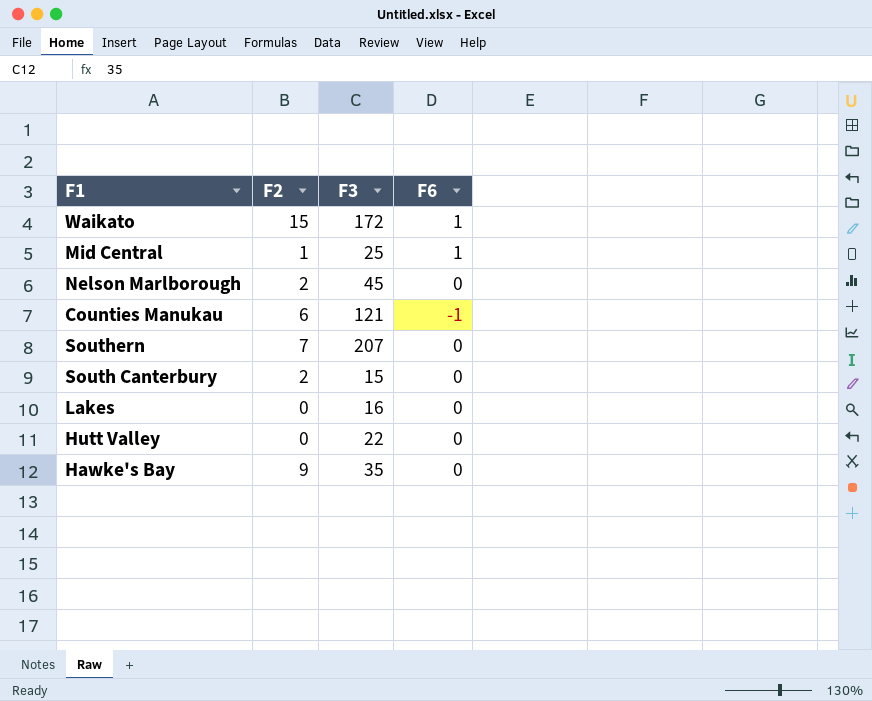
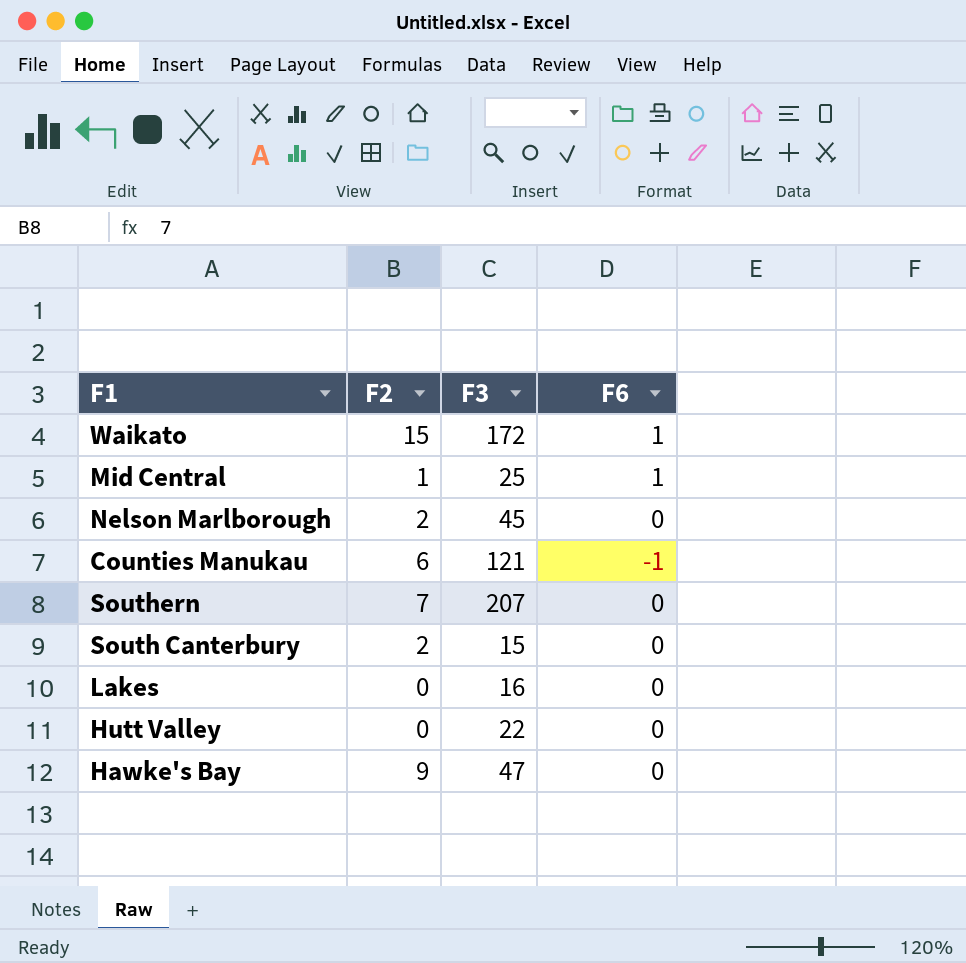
Hawke's Bay | F3: 35 -> 47

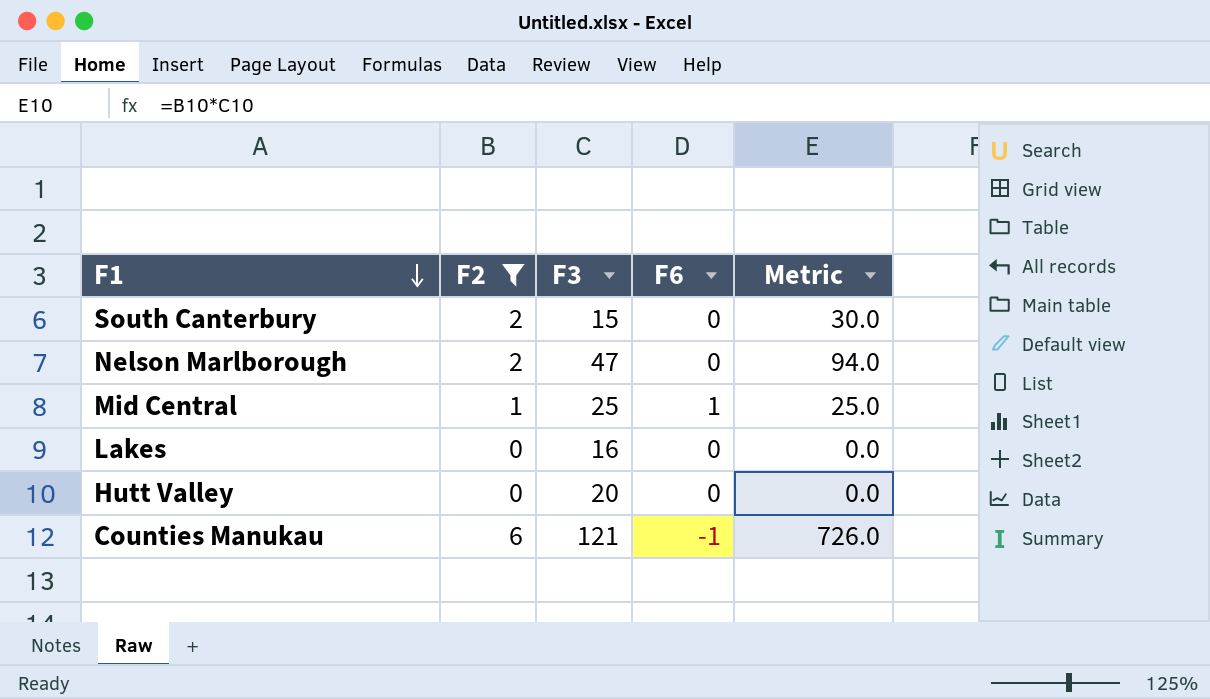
filter: none -> F2 <= 6
row order: none -> F1 descending
column Metric | formula: none -> [F2] * [F3]
Nelson Marlborough | F3: 45 -> 47
Hutt Valley | F3: 22 -> 20

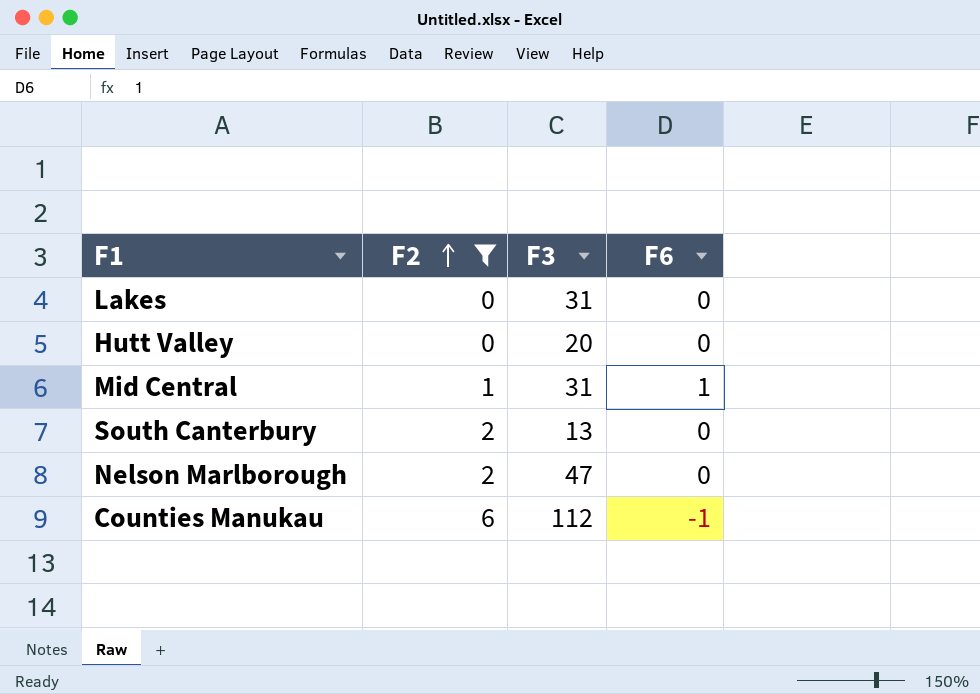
row order: F1 descending -> F2 ascending
column Metric | formula: [F2] * [F3] -> none
Lakes | F3: 16 -> 31
Mid Central | F3: 25 -> 31
South Canterbury | F3: 15 -> 13
Counties Manukau | F3: 121 -> 112

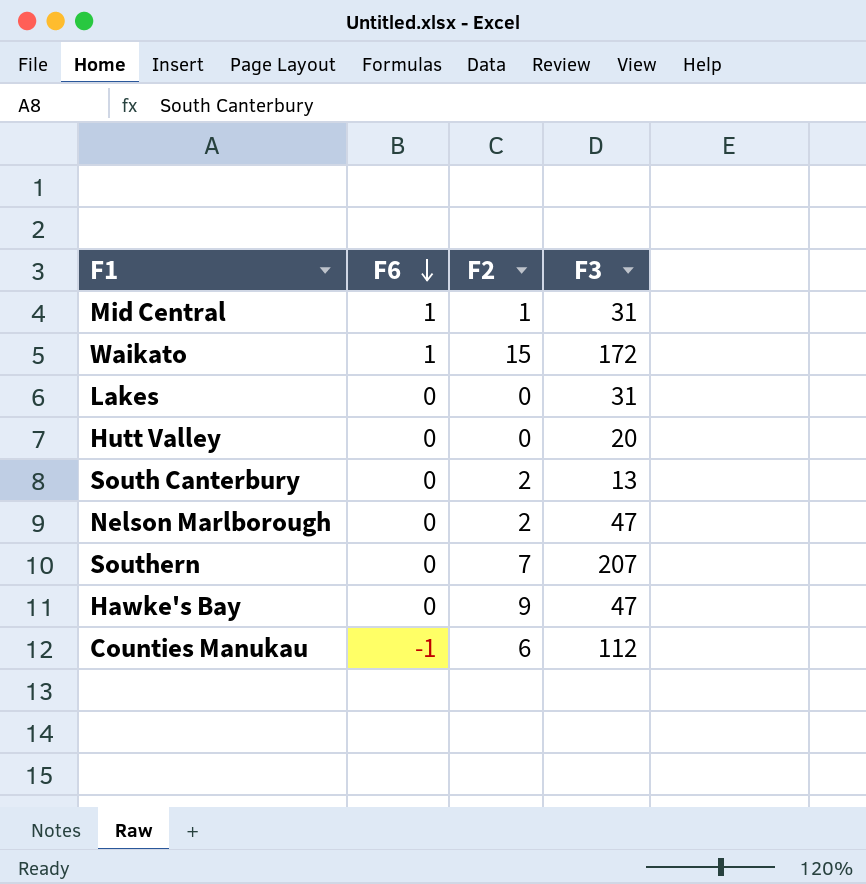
filter: F2 <= 6 -> none
row order: F2 ascending -> F6 descending
column F6 | position: 4 -> 2

